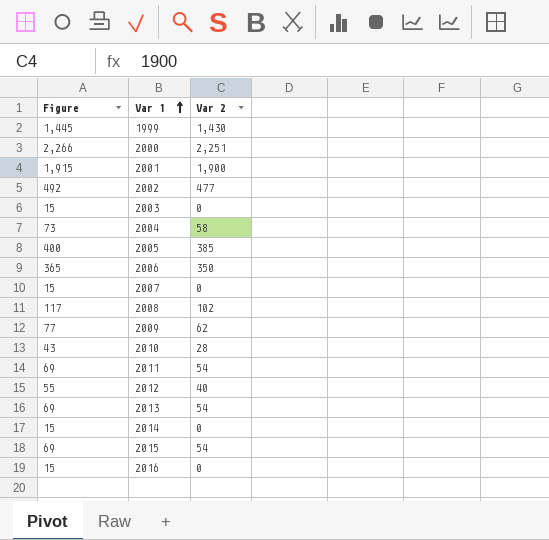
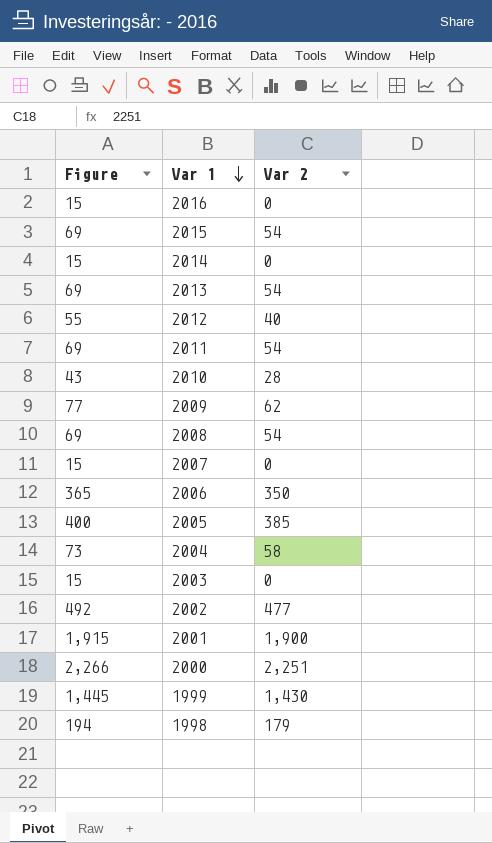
row order: Var 1 ascending -> Var 1 descending
2008 | Figure: 117 -> 69
2008 | Var 2: 102 -> 54
row 1998: none -> 194 | 179

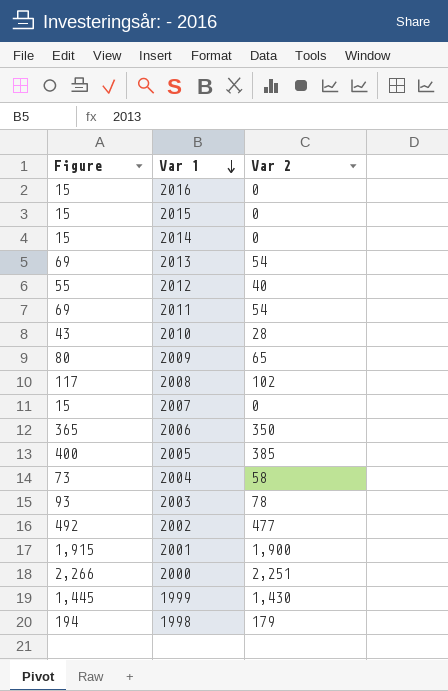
2015 | Figure: 69 -> 15
2015 | Var 2: 54 -> 0
2009 | Figure: 77 -> 80
2009 | Var 2: 62 -> 65
2008 | Figure: 69 -> 117
2008 | Var 2: 54 -> 102
2003 | Figure: 15 -> 93
2003 | Var 2: 0 -> 78

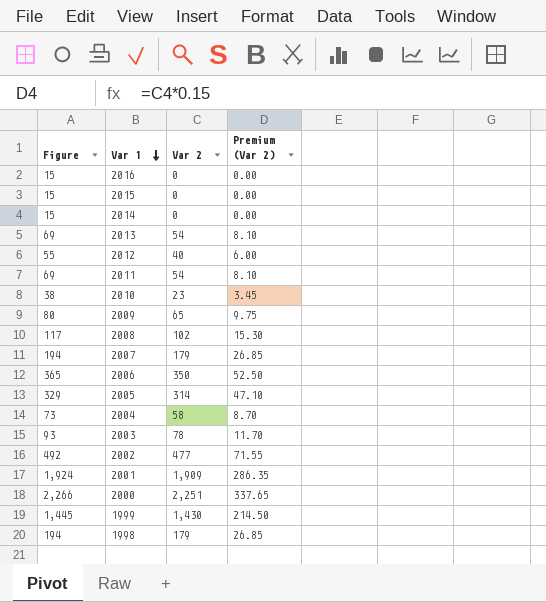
column Premium (Var 2) | formula: none -> [Var 2] * 0.15
2010 | Figure: 43 -> 38
2010 | Var 2: 28 -> 23
2007 | Figure: 15 -> 194
2007 | Var 2: 0 -> 179
2005 | Figure: 400 -> 329
2005 | Var 2: 385 -> 314
2001 | Figure: 1,915 -> 1,924
2001 | Var 2: 1,900 -> 1,909

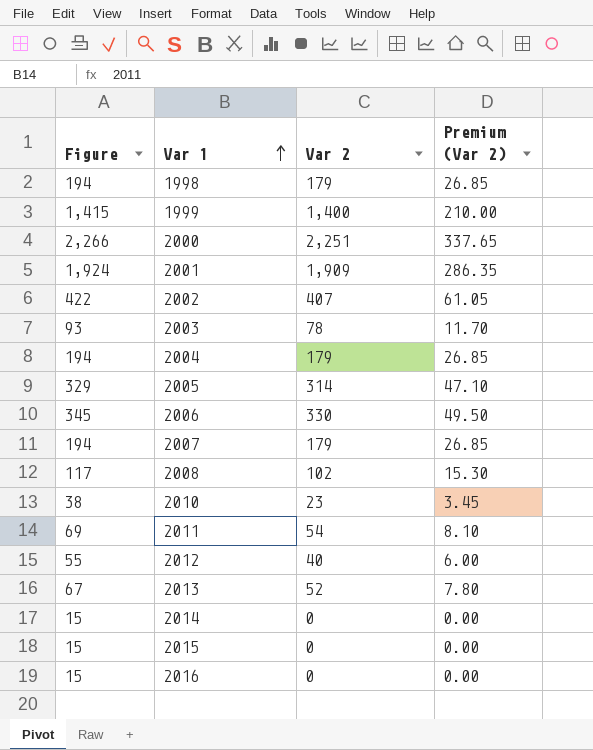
row order: Var 1 descending -> Var 1 ascending
row 2009: 80 | 65 | 9.75 -> none
1999 | Figure: 1,445 -> 1,415
1999 | Var 2: 1,430 -> 1,400
1999 | Premium (Var 2): 214.50 -> 210.00
2002 | Figure: 492 -> 422
2002 | Var 2: 477 -> 407
2002 | Premium (Var 2): 71.55 -> 61.05
2004 | Figure: 73 -> 194
2004 | Var 2: 58 -> 179
2004 | Premium (Var 2): 8.70 -> 26.85
2006 | Figure: 365 -> 345
2006 | Var 2: 350 -> 330
2006 | Premium (Var 2): 52.50 -> 49.50
2013 | Figure: 69 -> 67
2013 | Var 2: 54 -> 52
2013 | Premium (Var 2): 8.10 -> 7.80

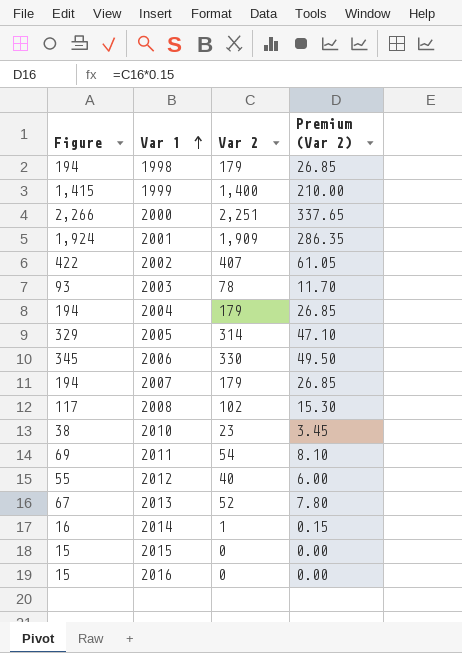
2014 | Figure: 15 -> 16
2014 | Var 2: 0 -> 1
2014 | Premium (Var 2): 0.00 -> 0.15

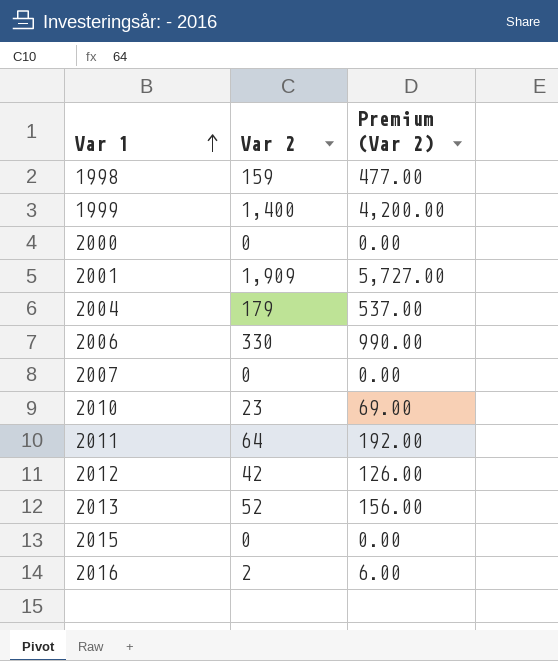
column Figure | formula: [Var 2] + 15 -> none
column Premium (Var 2) | formula: [Var 2] * 0.15 -> [Var 2] * 3
row 2002: 422 | 407 | 61.05 -> none
row 2003: 93 | 78 | 11.70 -> none
row 2005: 329 | 314 | 47.10 -> none
row 2008: 117 | 102 | 15.30 -> none
row 2014: 16 | 1 | 0.15 -> none
1998 | Var 2: 179 -> 159
2000 | Var 2: 2,251 -> 0
2007 | Var 2: 179 -> 0
2011 | Var 2: 54 -> 64
2012 | Var 2: 40 -> 42
2016 | Var 2: 0 -> 2

